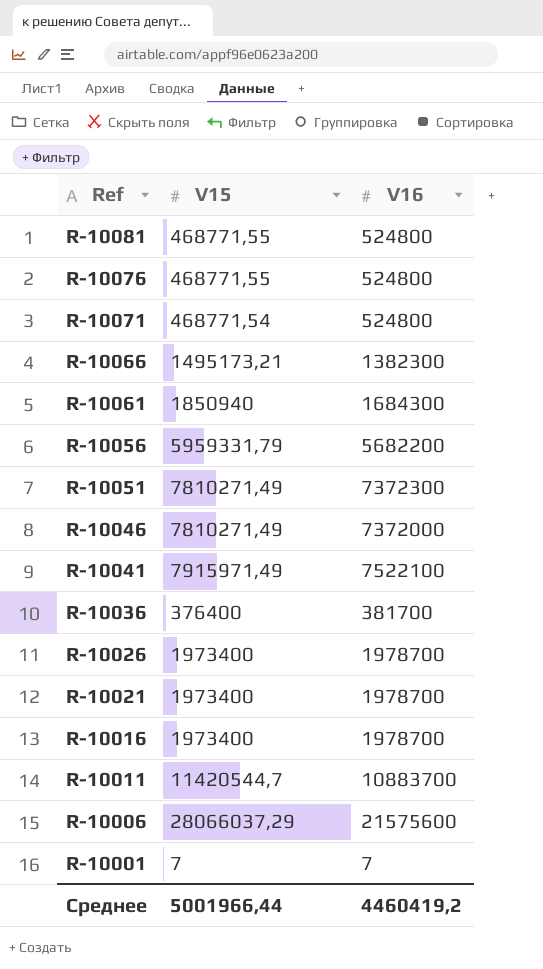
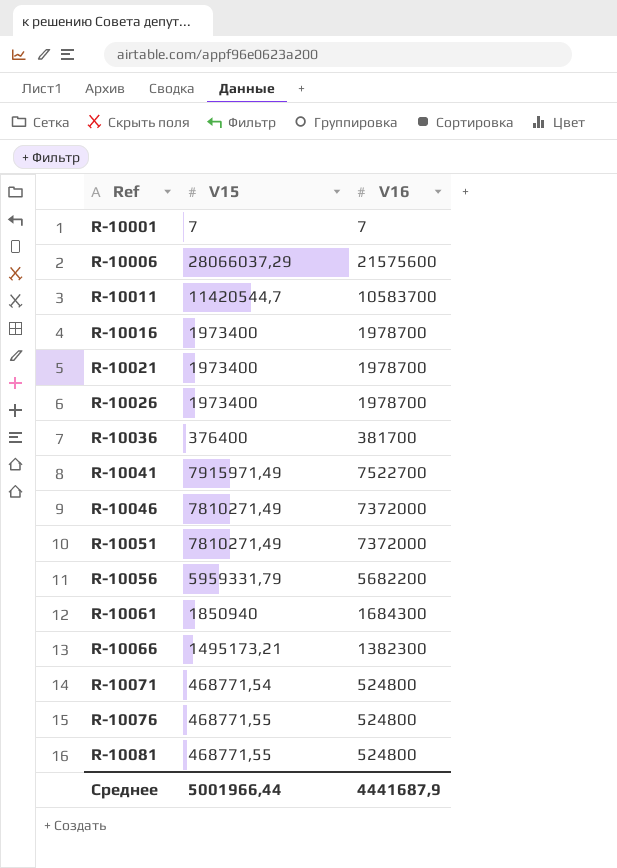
row order: Ref descending -> Ref ascending
R-10011 | V16: 10883700 -> 10583700
R-10041 | V16: 7522100 -> 7522700
R-10051 | V16: 7372300 -> 7372000
Среднее | V16: 4460419,2 -> 4441687,9

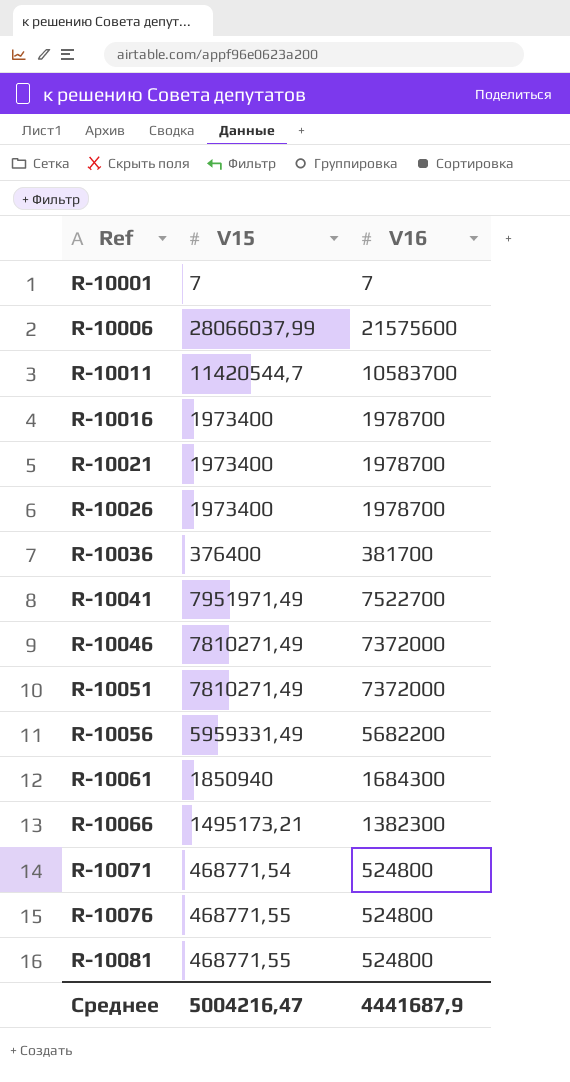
R-10006 | V15: 28066037,29 -> 28066037,99
R-10041 | V15: 7915971,49 -> 7951971,49
R-10056 | V15: 5959331,79 -> 5959331,49
Среднее | V15: 5001966,44 -> 5004216,47

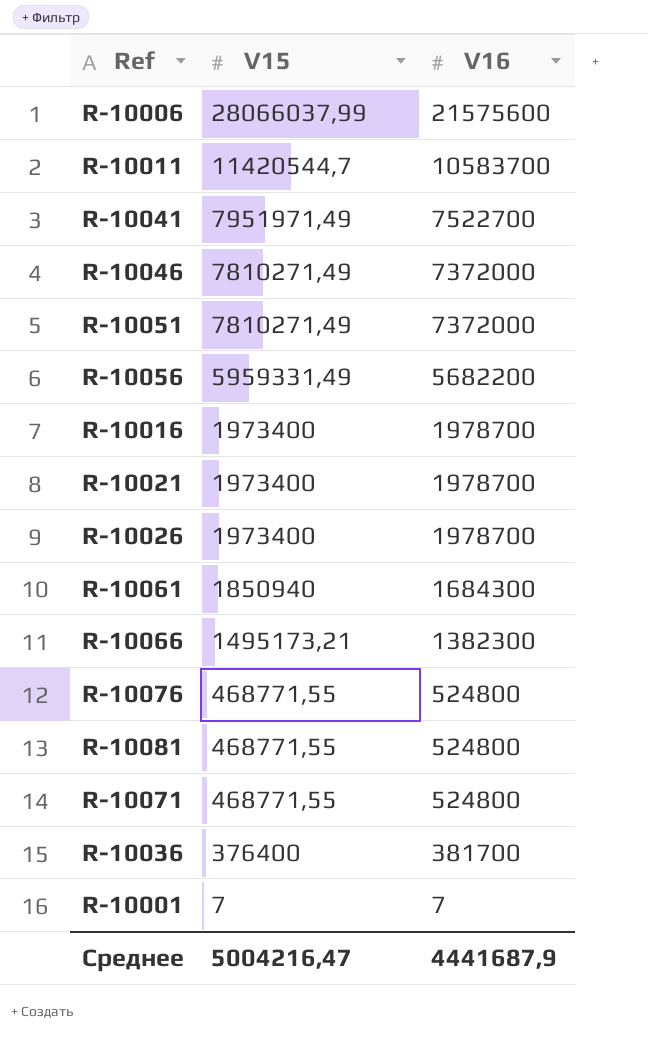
row order: Ref ascending -> V15 descending
R-10071 | V15: 468771,54 -> 468771,55

